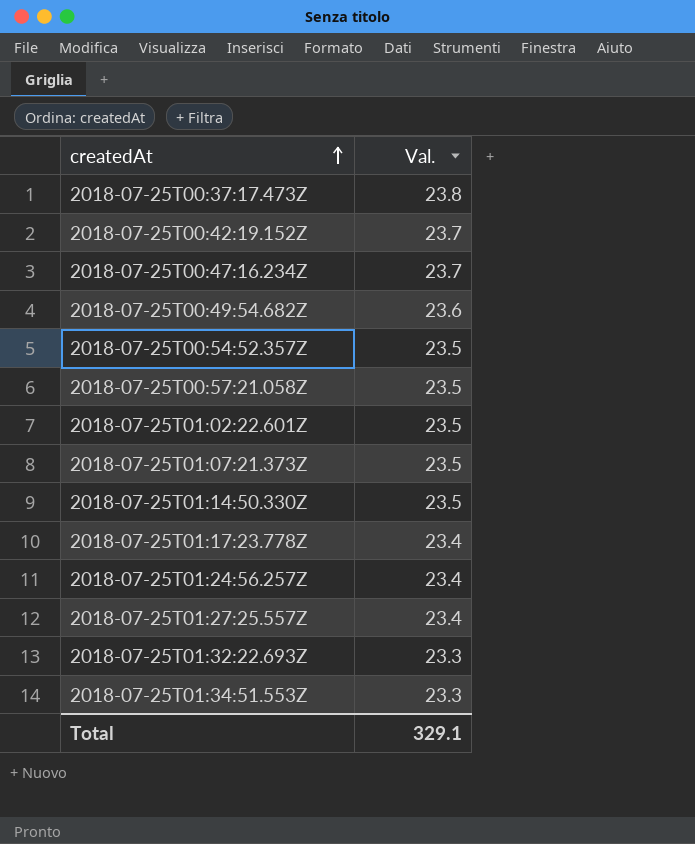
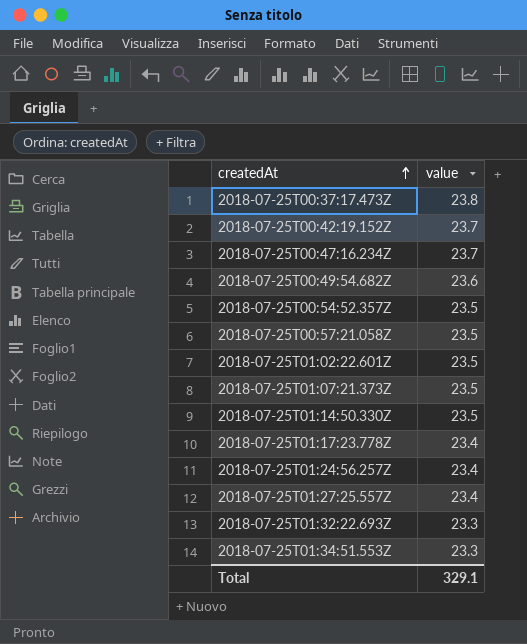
column name: Val. -> value

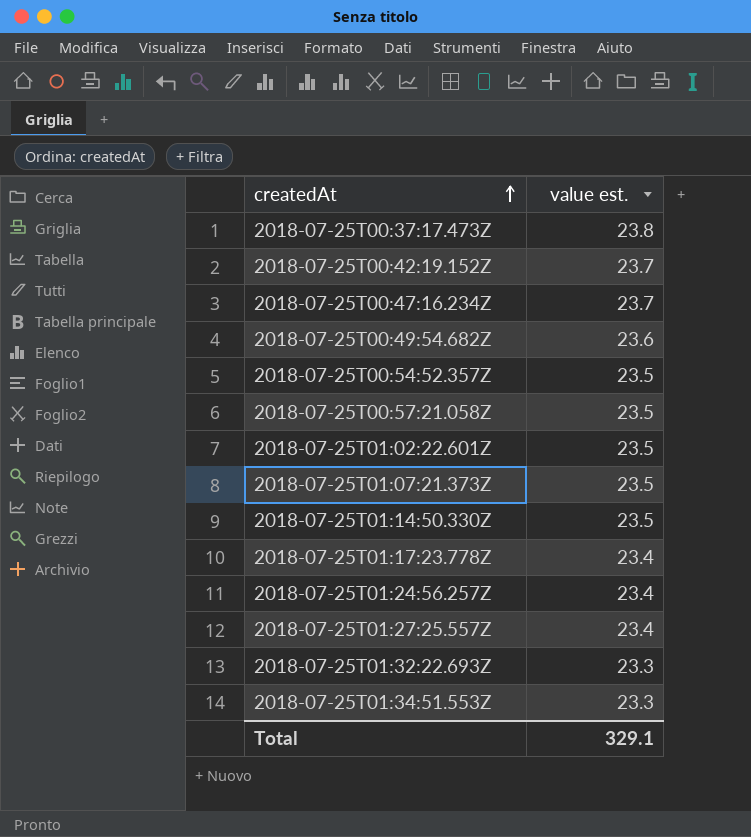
column name: value -> value est.

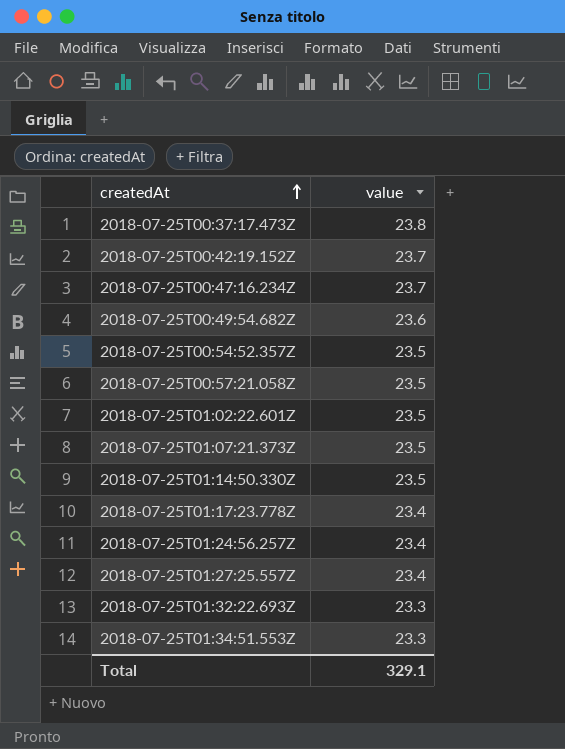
column name: value est. -> value

